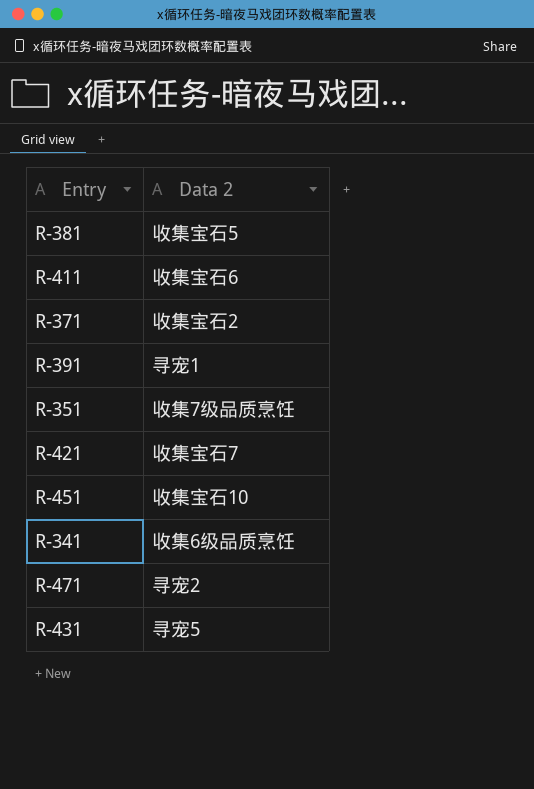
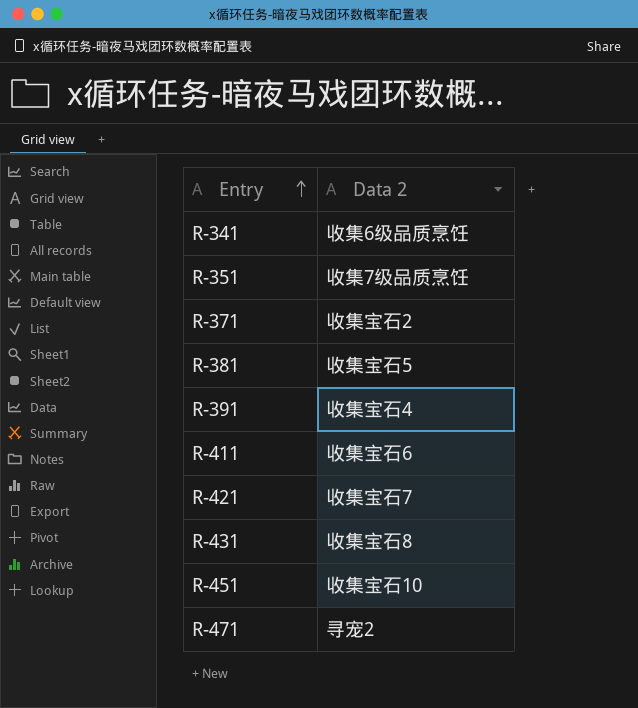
row order: none -> Entry ascending
R-391 | Data 2: 寻宠1 -> 收集宝石4
R-431 | Data 2: 寻宠5 -> 收集宝石8

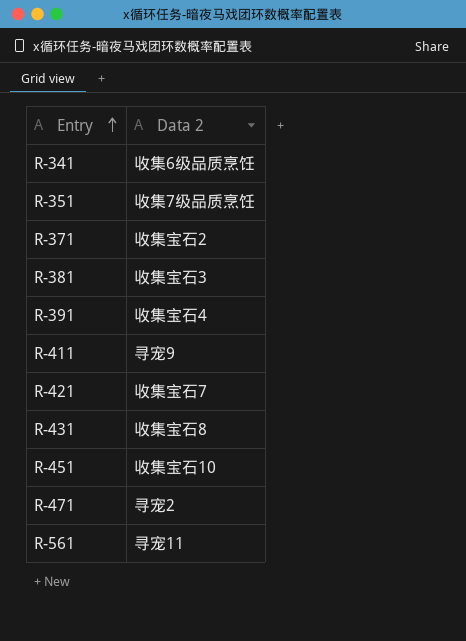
R-381 | Data 2: 收集宝石5 -> 收集宝石3
R-411 | Data 2: 收集宝石6 -> 寻宠9
row R-561: none -> 寻宠11

